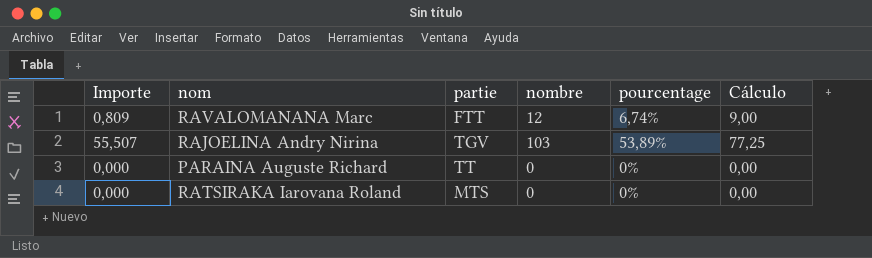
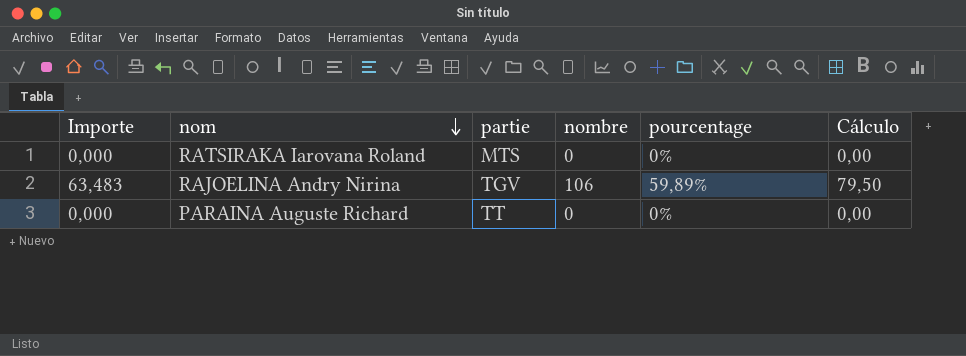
row order: none -> nom descending
row RAVALOMANANA Marc: 0,809 | FTT | 12 | 6,74% | 9,00 -> none
RAJOELINA Andry Nirina | Importe: 55,507 -> 63,483
RAJOELINA Andry Nirina | nombre: 103 -> 106
RAJOELINA Andry Nirina | pourcentage: 53,89% -> 59,89%
RAJOELINA Andry Nirina | Cálculo: 77,25 -> 79,50

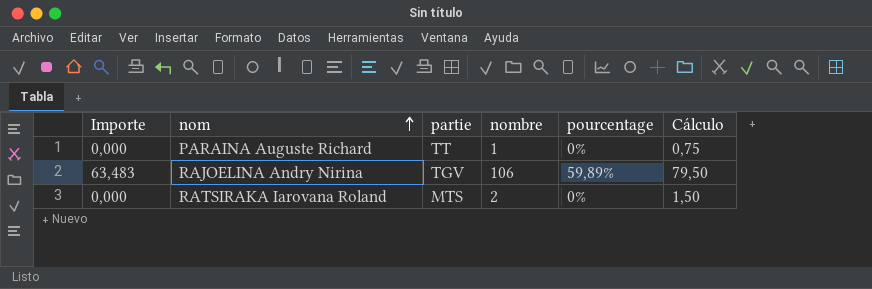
row order: nom descending -> nom ascending
PARAINA Auguste Richard | nombre: 0 -> 1
PARAINA Auguste Richard | Cálculo: 0,00 -> 0,75
RATSIRAKA Iarovana Roland | nombre: 0 -> 2
RATSIRAKA Iarovana Roland | Cálculo: 0,00 -> 1,50

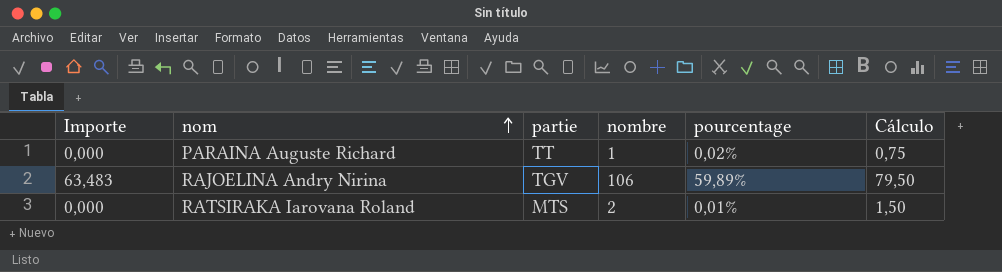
PARAINA Auguste Richard | pourcentage: 0% -> 0,02%
RATSIRAKA Iarovana Roland | pourcentage: 0% -> 0,01%

